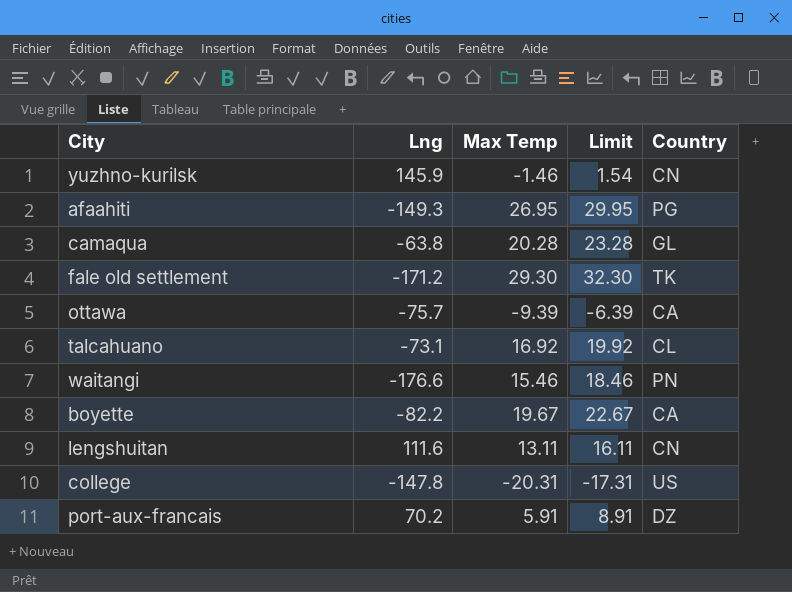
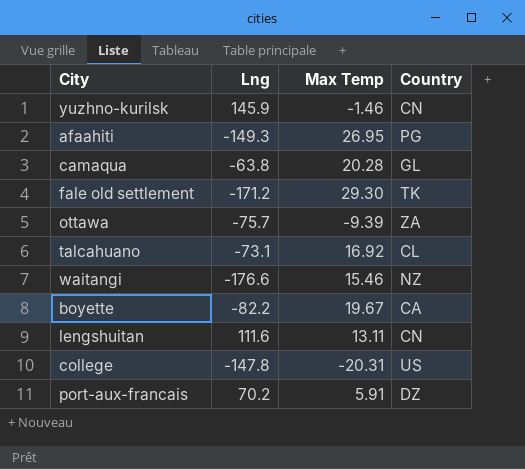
column Limit | formula: [Max Temp] + 3 -> none
ottawa | Country: CA -> ZA
waitangi | Country: PN -> NZ

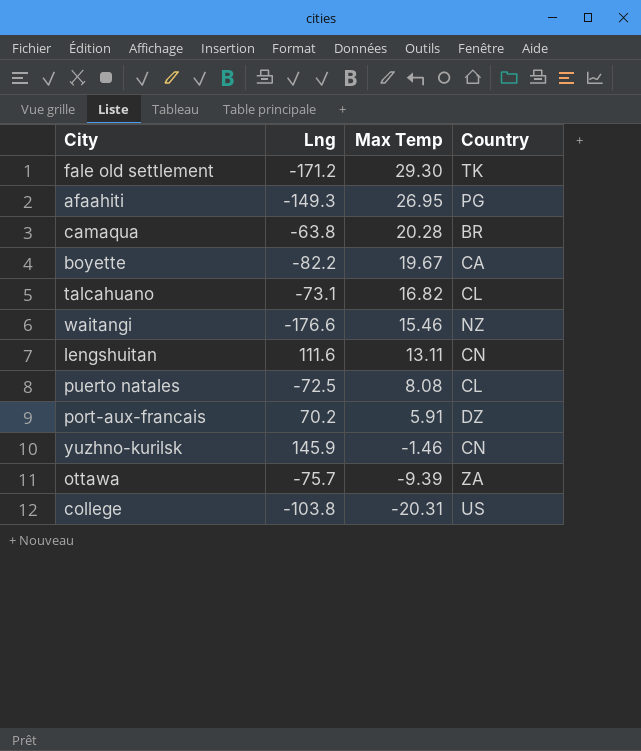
row order: none -> Max Temp descending
camaqua | Country: GL -> BR
talcahuano | Max Temp: 16.92 -> 16.82
row puerto natales: none -> -72.5 | 8.08 | CL
college | Lng: -147.8 -> -103.8

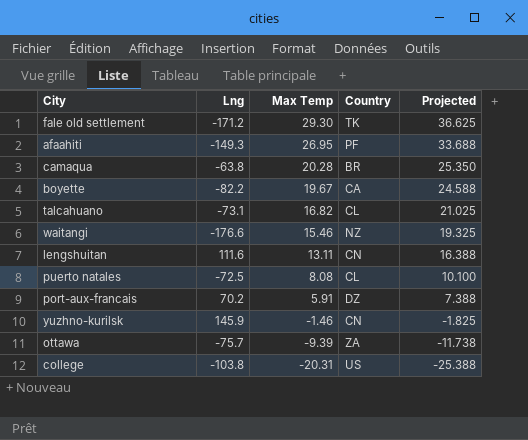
column Projected | formula: none -> [Max Temp] * 1.25
afaahiti | Country: PG -> PF

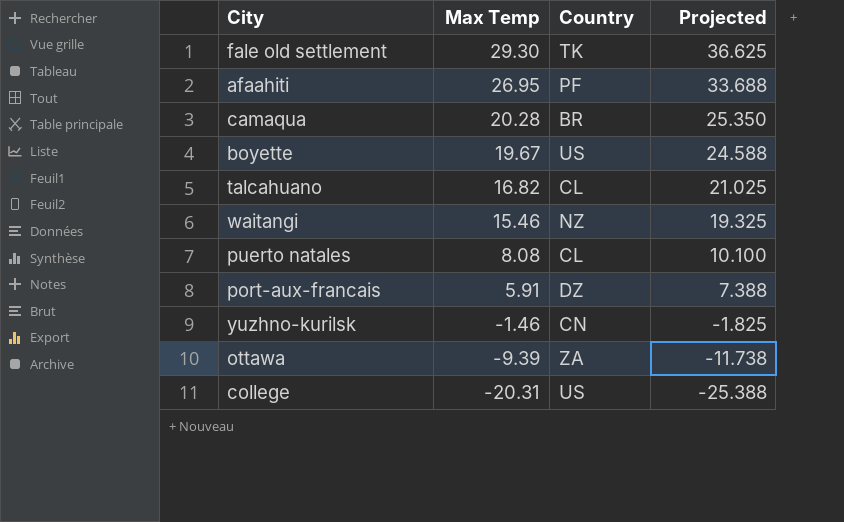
column Lng | position: 2 -> none
row lengshuitan: 111.6 | 13.11 | CN | 16.388 -> none
boyette | Country: CA -> US

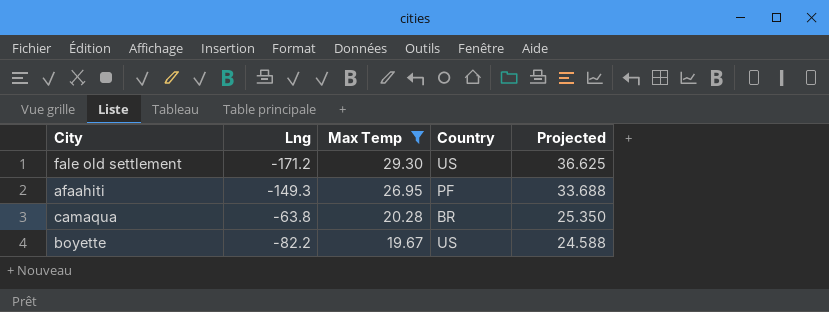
filter: none -> Max Temp >= 19.67
column Lng | position: none -> 2
fale old settlement | Country: TK -> US

